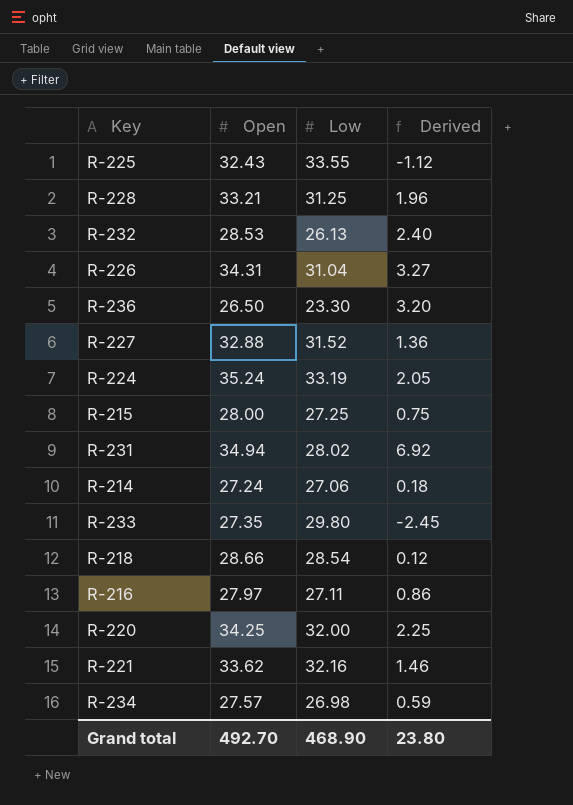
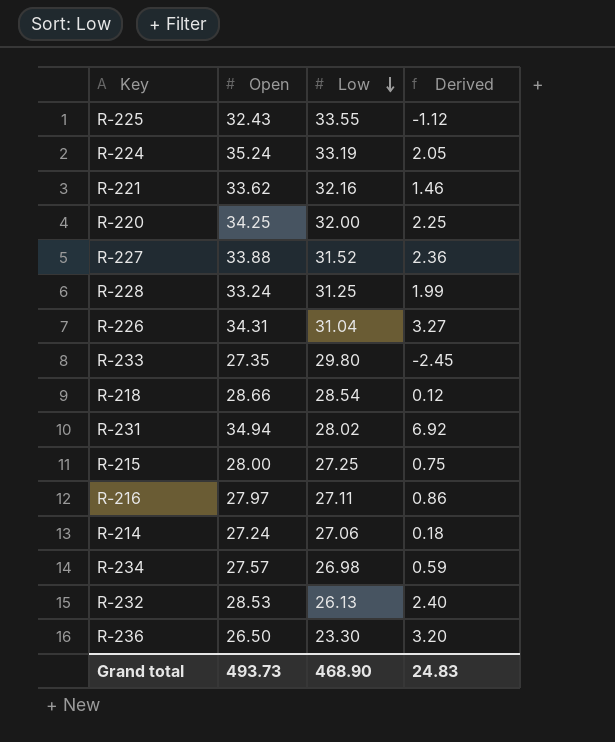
row order: none -> Low descending
R-227 | Open: 32.88 -> 33.88
R-227 | Derived: 1.36 -> 2.36
R-228 | Open: 33.21 -> 33.24
R-228 | Derived: 1.96 -> 1.99
Grand total | Open: 492.70 -> 493.73
Grand total | Derived: 23.80 -> 24.83

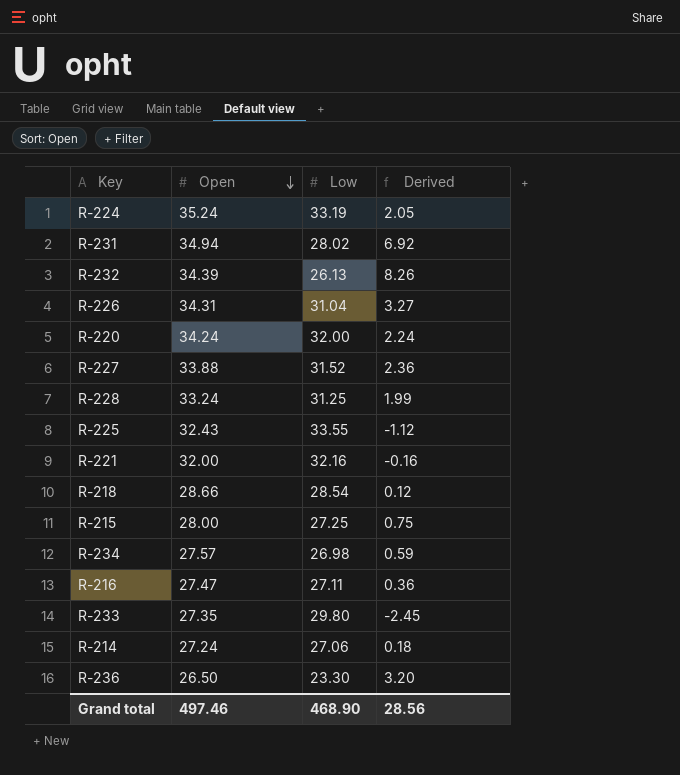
row order: Low descending -> Open descending
R-232 | Open: 28.53 -> 34.39
R-232 | Derived: 2.40 -> 8.26
R-220 | Open: 34.25 -> 34.24
R-220 | Derived: 2.25 -> 2.24
R-221 | Open: 33.62 -> 32.00
R-221 | Derived: 1.46 -> -0.16
R-216 | Open: 27.97 -> 27.47
R-216 | Derived: 0.86 -> 0.36
Grand total | Open: 493.73 -> 497.46
Grand total | Derived: 24.83 -> 28.56

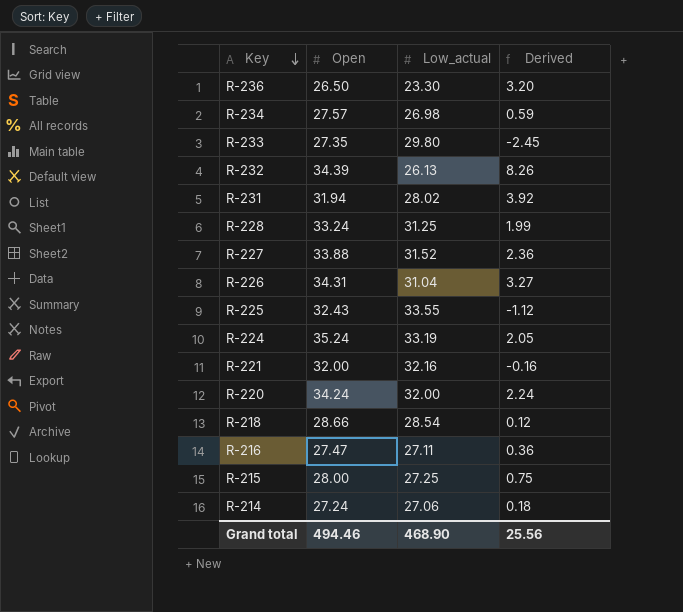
row order: Open descending -> Key descending
column name: Low -> Low_actual
R-231 | Open: 34.94 -> 31.94
R-231 | Derived: 6.92 -> 3.92
Grand total | Open: 497.46 -> 494.46
Grand total | Derived: 28.56 -> 25.56

